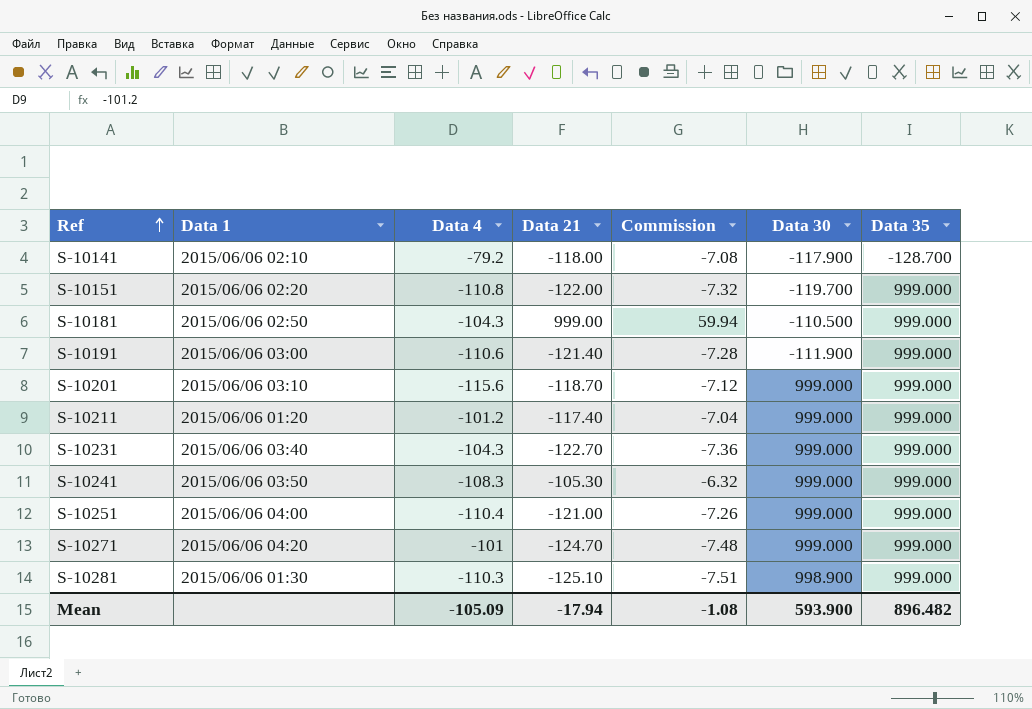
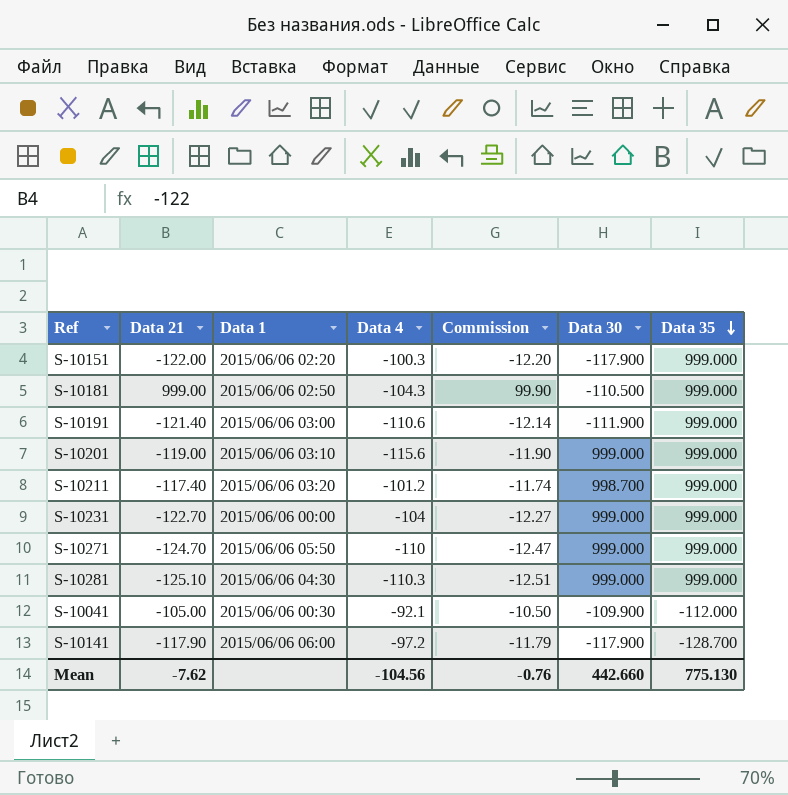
row order: Ref ascending -> Data 35 descending
column Data 21 | position: 4 -> 2
column Commission | formula: [Data 21] * 0.06 -> [Data 21] * 0.1
row S-10241: 2015/06/06 03:50 | -108.3 | -105.30 | -6.32 | 999.000 | 999.000 -> none
row S-10251: 2015/06/06 04:00 | -110.4 | -121.00 | -7.26 | 999.000 | 999.000 -> none
S-10151 | Data 4: -110.8 -> -100.3
S-10151 | Data 30: -119.700 -> -117.900
S-10201 | Data 21: -118.70 -> -119.00
S-10211 | Data 1: 2015/06/06 01:20 -> 2015/06/06 03:20
S-10211 | Data 30: 999.000 -> 998.700
S-10231 | Data 1: 2015/06/06 03:40 -> 2015/06/06 00:00
S-10231 | Data 4: -104.3 -> -104
S-10271 | Data 1: 2015/06/06 04:20 -> 2015/06/06 05:50
S-10271 | Data 4: -101 -> -110
S-10281 | Data 1: 2015/06/06 01:30 -> 2015/06/06 04:30
S-10281 | Data 30: 998.900 -> 999.000
row S-10041: none -> -105.00 | 2015/06/06 00:30 | -92.1 | -10.50 | -109.900 | -112.000
S-10141 | Data 21: -118.00 -> -117.90
S-10141 | Data 1: 2015/06/06 02:10 -> 2015/06/06 06:00
S-10141 | Data 4: -79.2 -> -97.2
Mean | Data 21: -17.94 -> -7.62
Mean | Data 4: -105.09 -> -104.56
Mean | Commission: -1.08 -> -0.76
Mean | Data 30: 593.900 -> 442.660
Mean | Data 35: 896.482 -> 775.130

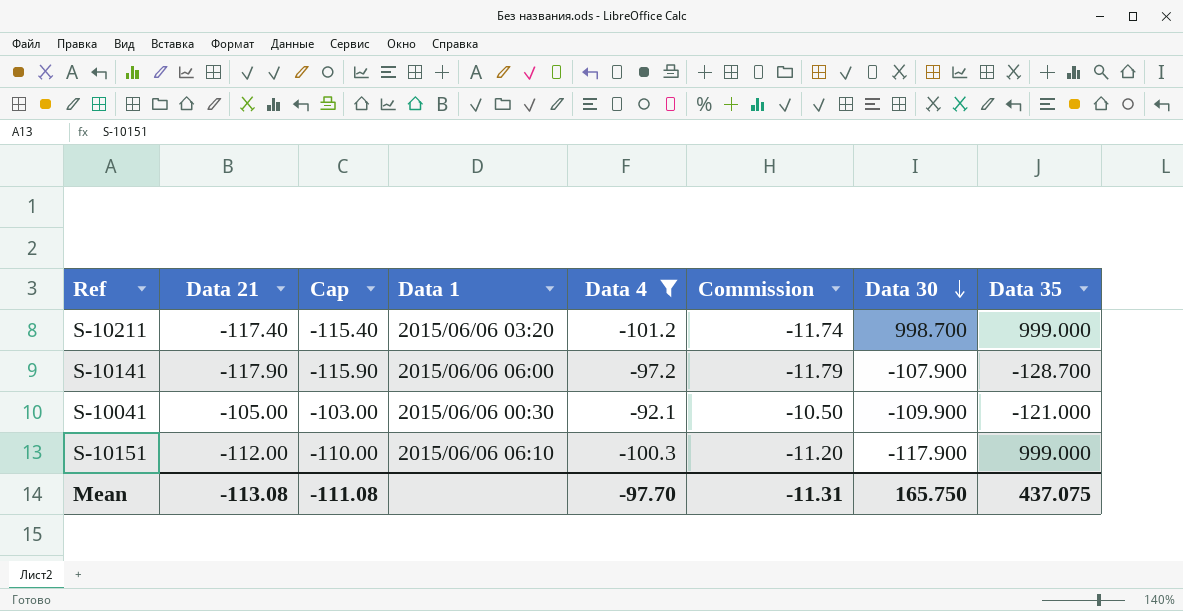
filter: none -> Data 4 >= -101.2
row order: Data 35 descending -> Data 30 descending
column Cap | formula: none -> [Data 21] + 2
S-10141 | Data 30: -117.900 -> -107.900
S-10041 | Data 35: -112.000 -> -121.000
S-10151 | Data 21: -122.00 -> -112.00
S-10151 | Data 1: 2015/06/06 02:20 -> 2015/06/06 06:10
S-10151 | Commission: -12.20 -> -11.20
Mean | Data 21: -7.62 -> -113.08
Mean | Data 4: -104.56 -> -97.70
Mean | Commission: -0.76 -> -11.31
Mean | Data 30: 442.660 -> 165.750
Mean | Data 35: 775.130 -> 437.075

